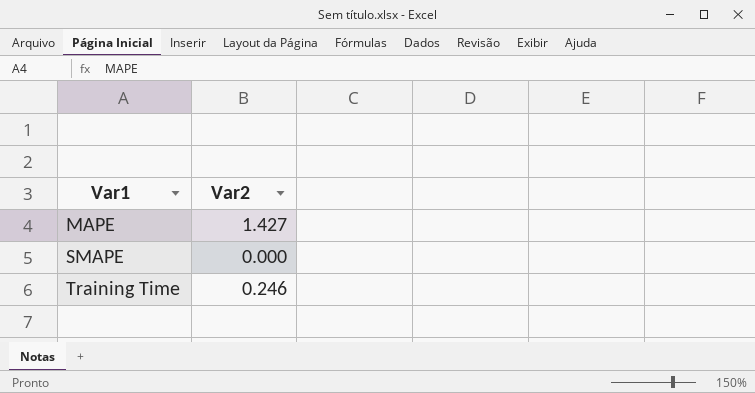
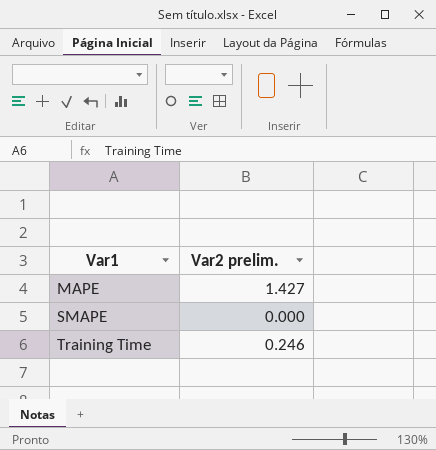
column name: Var2 -> Var2 prelim.

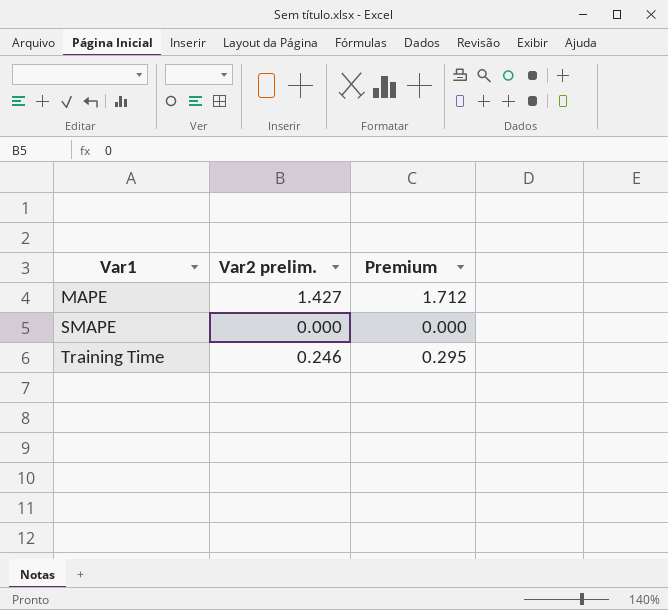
column Premium | formula: none -> [Var2 prelim.] * 1.2

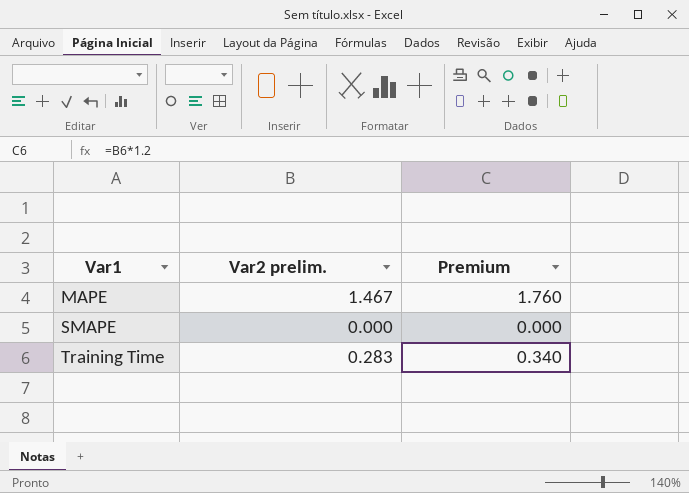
MAPE | Var2 prelim.: 1.427 -> 1.467
MAPE | Premium: 1.712 -> 1.760
Training Time | Var2 prelim.: 0.246 -> 0.283
Training Time | Premium: 0.295 -> 0.340

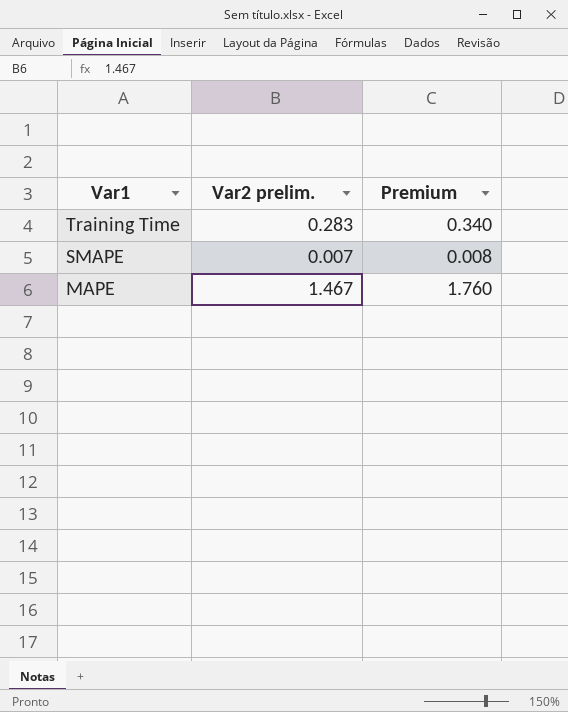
row order: Var1 ascending -> Var1 descending
SMAPE | Var2 prelim.: 0.000 -> 0.007
SMAPE | Premium: 0.000 -> 0.008

